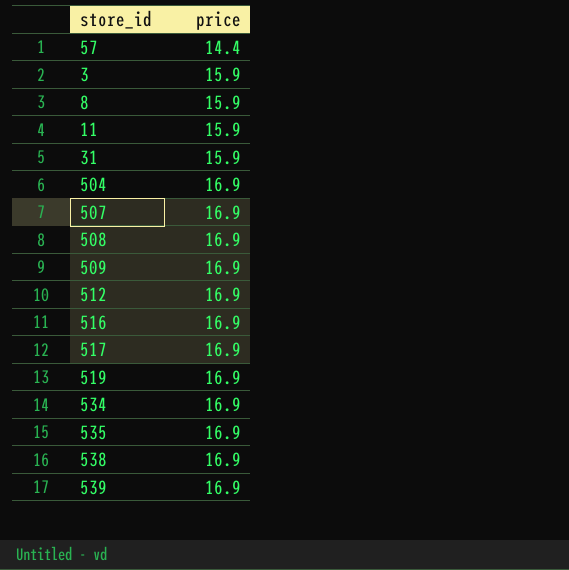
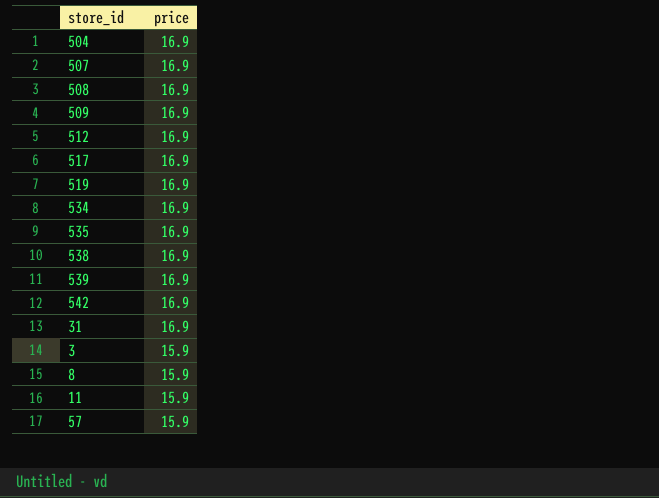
row order: price ascending -> price descending
row 516: 16.9 -> none
row 542: none -> 16.9
31 | price: 15.9 -> 16.9
57 | price: 14.4 -> 15.9

